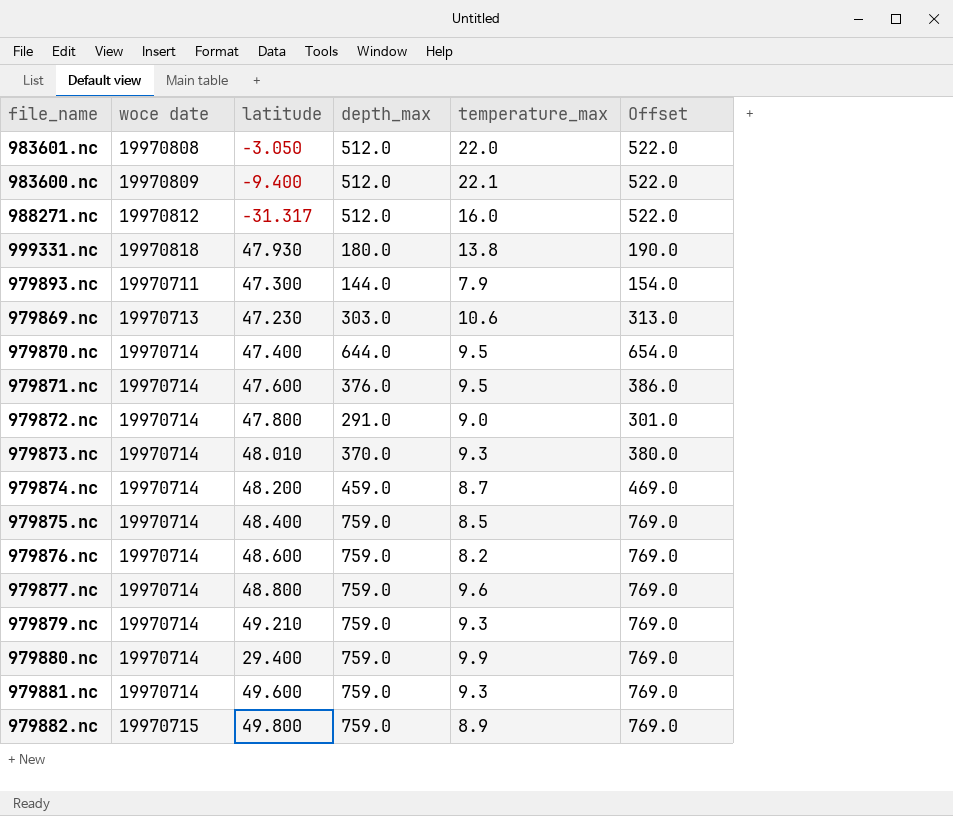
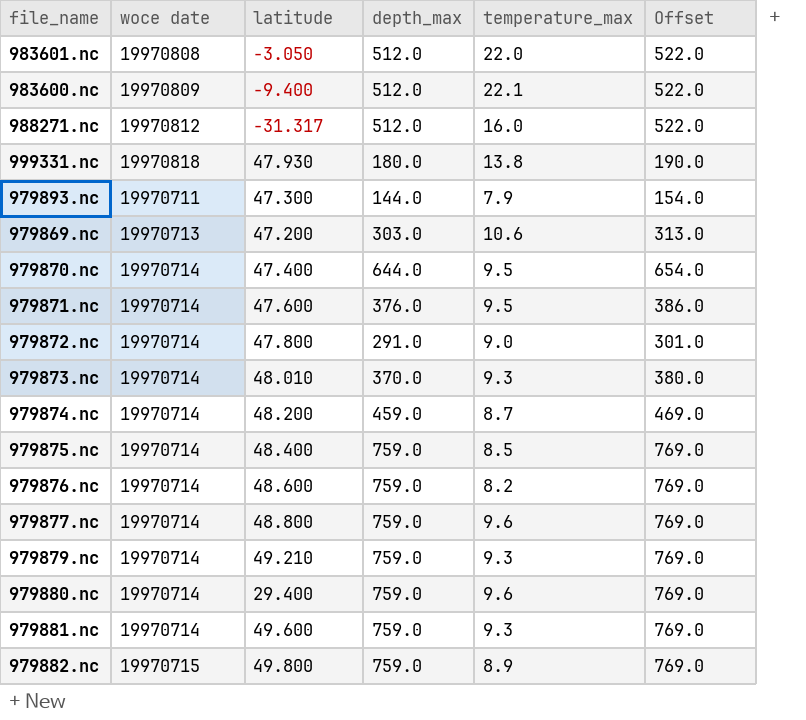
979869.nc | latitude: 47.230 -> 47.200
979880.nc | temperature_max: 9.9 -> 9.6

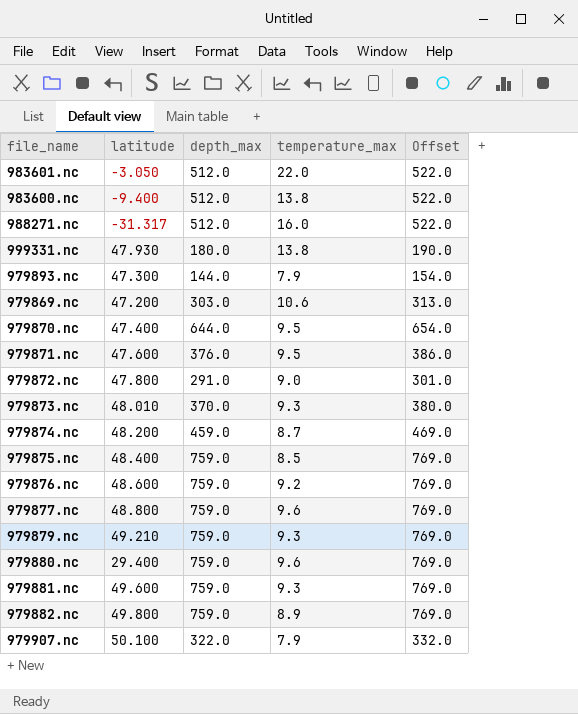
column woce date | position: 2 -> none
983600.nc | temperature_max: 22.1 -> 13.8
979876.nc | temperature_max: 8.2 -> 9.2
row 979907.nc: none -> 50.100 | 322.0 | 7.9 | 332.0

